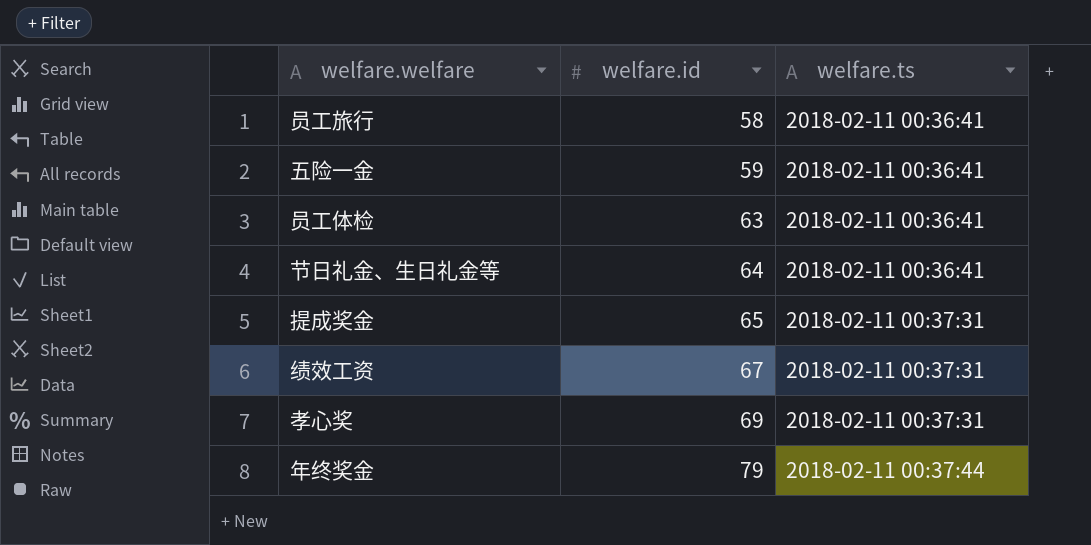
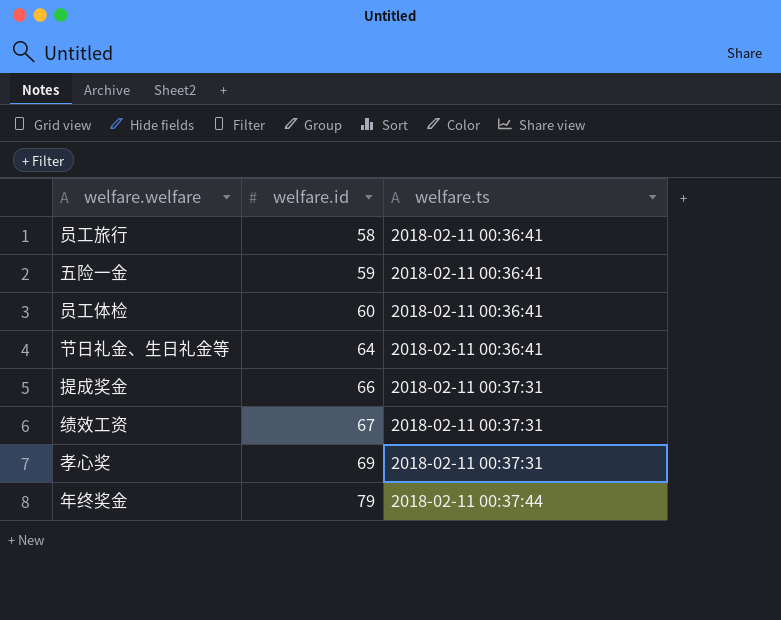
员工体检 | welfare.id: 63 -> 60
提成奖金 | welfare.id: 65 -> 66

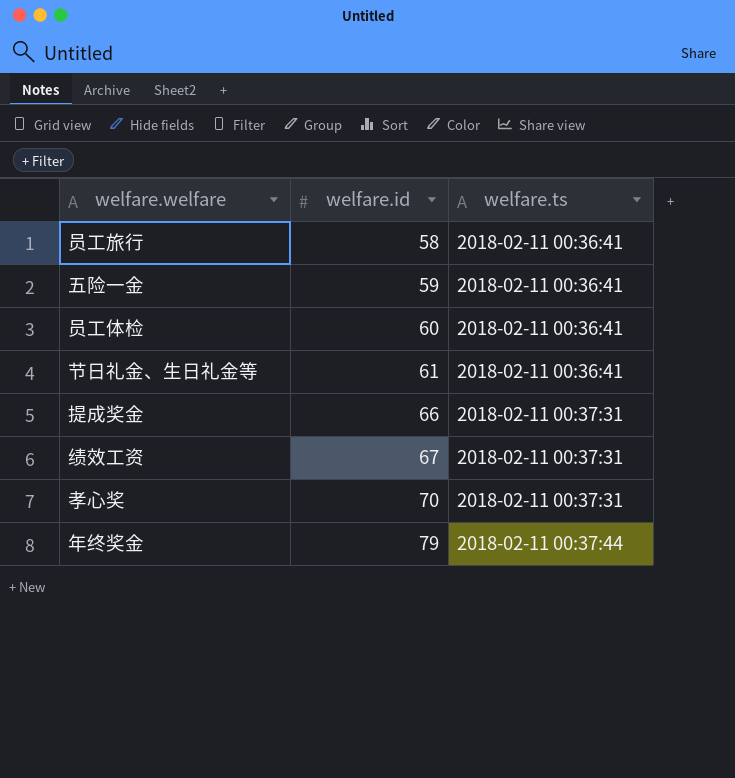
节日礼金、生日礼金等 | welfare.id: 64 -> 61
孝心奖 | welfare.id: 69 -> 70

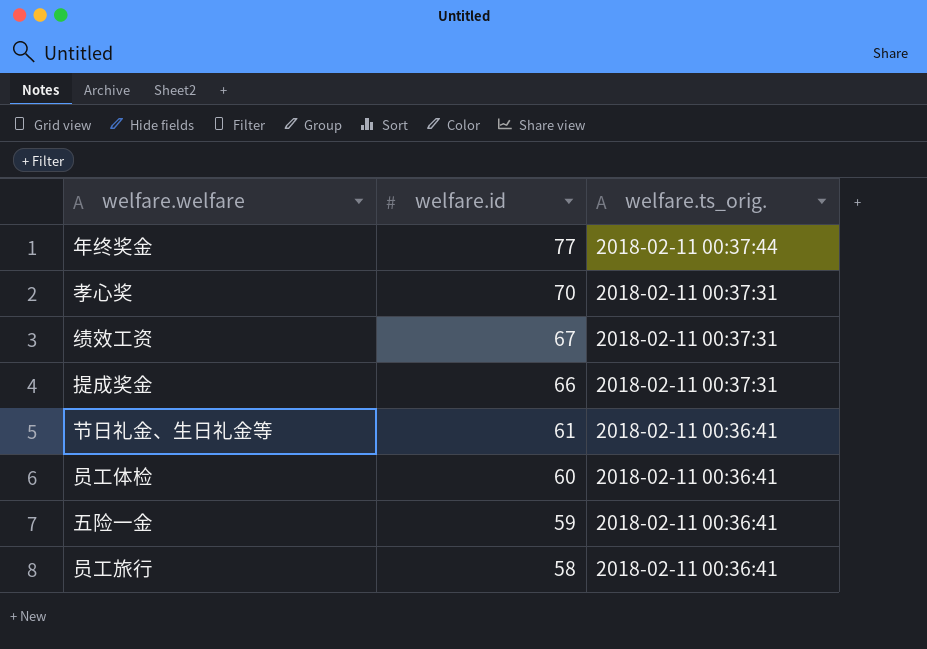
row order: welfare.id ascending -> welfare.id descending
column name: welfare.ts -> welfare.ts_orig.
年终奖金 | welfare.id: 79 -> 77

